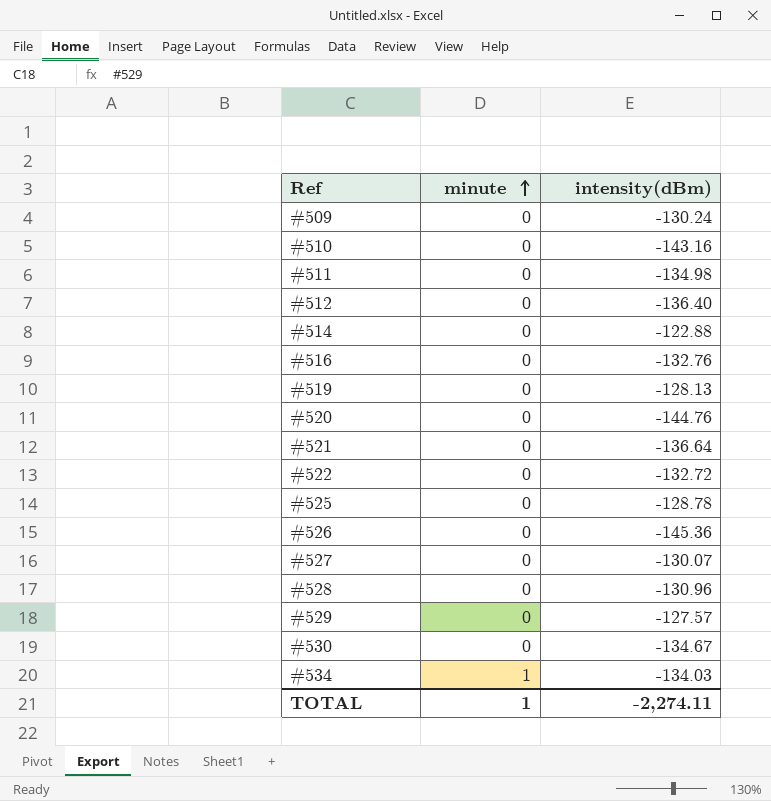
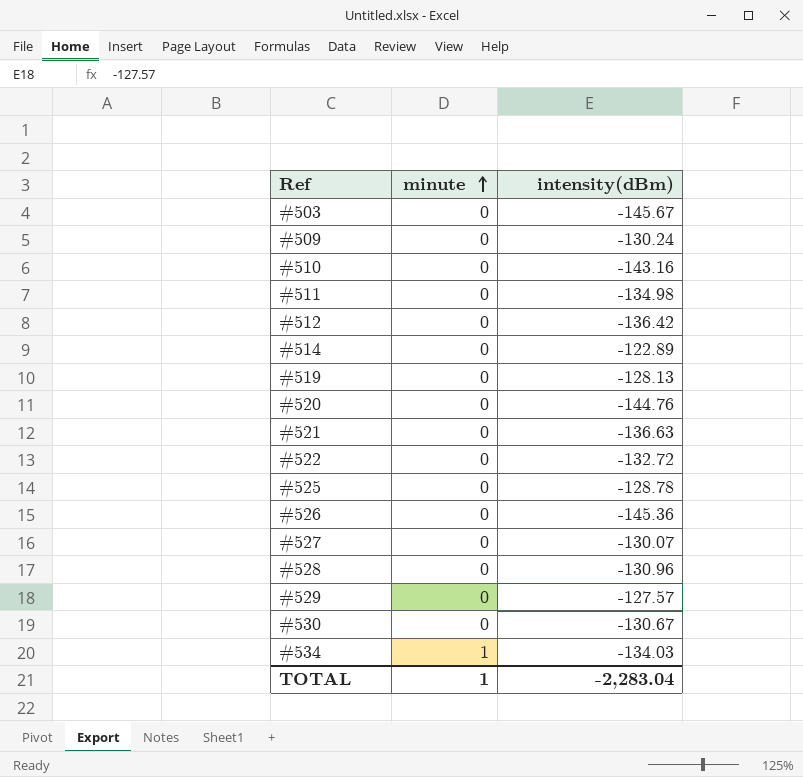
row #516: 0 | -132.76 -> none
row #503: none -> 0 | -145.67
#512 | intensity(dBm): -136.40 -> -136.42
#514 | intensity(dBm): -122.88 -> -122.89
#521 | intensity(dBm): -136.64 -> -136.63
#530 | intensity(dBm): -134.67 -> -130.67
TOTAL | intensity(dBm): -2,274.11 -> -2,283.04

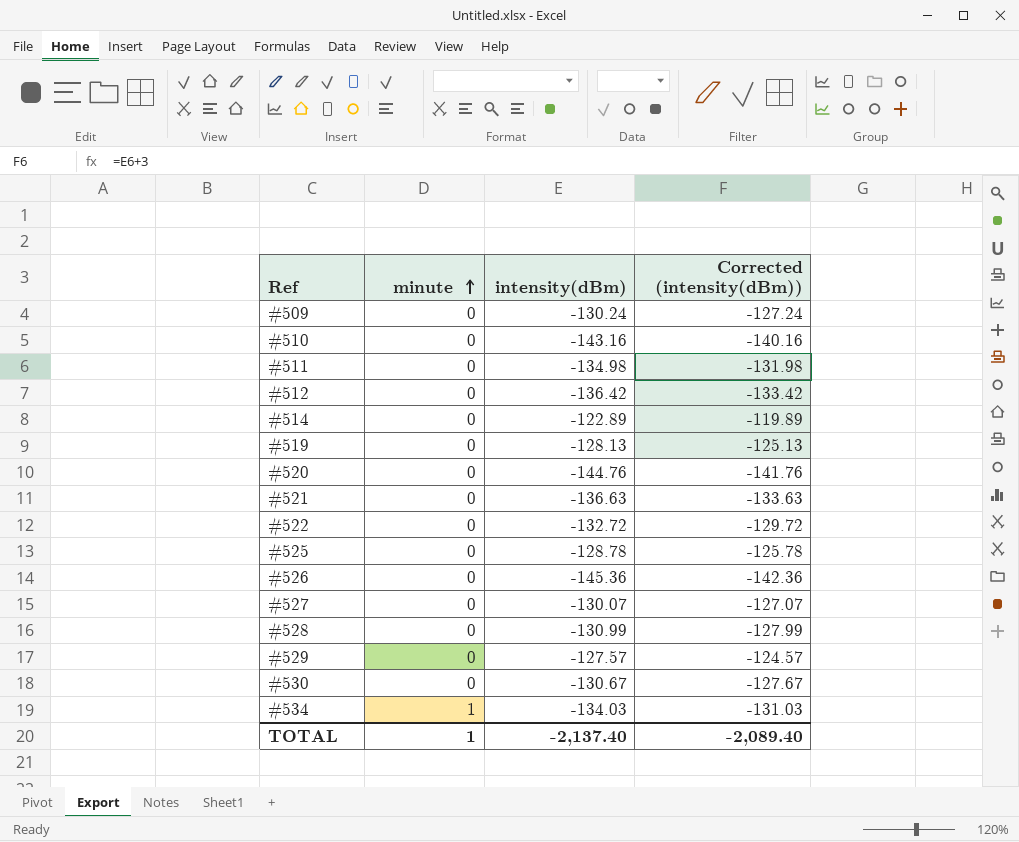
column Corrected (intensity(dBm)) | formula: none -> [intensity(dBm)] + 3
row #503: 0 | -145.67 -> none
#528 | intensity(dBm): -130.96 -> -130.99
TOTAL | intensity(dBm): -2,283.04 -> -2,137.40

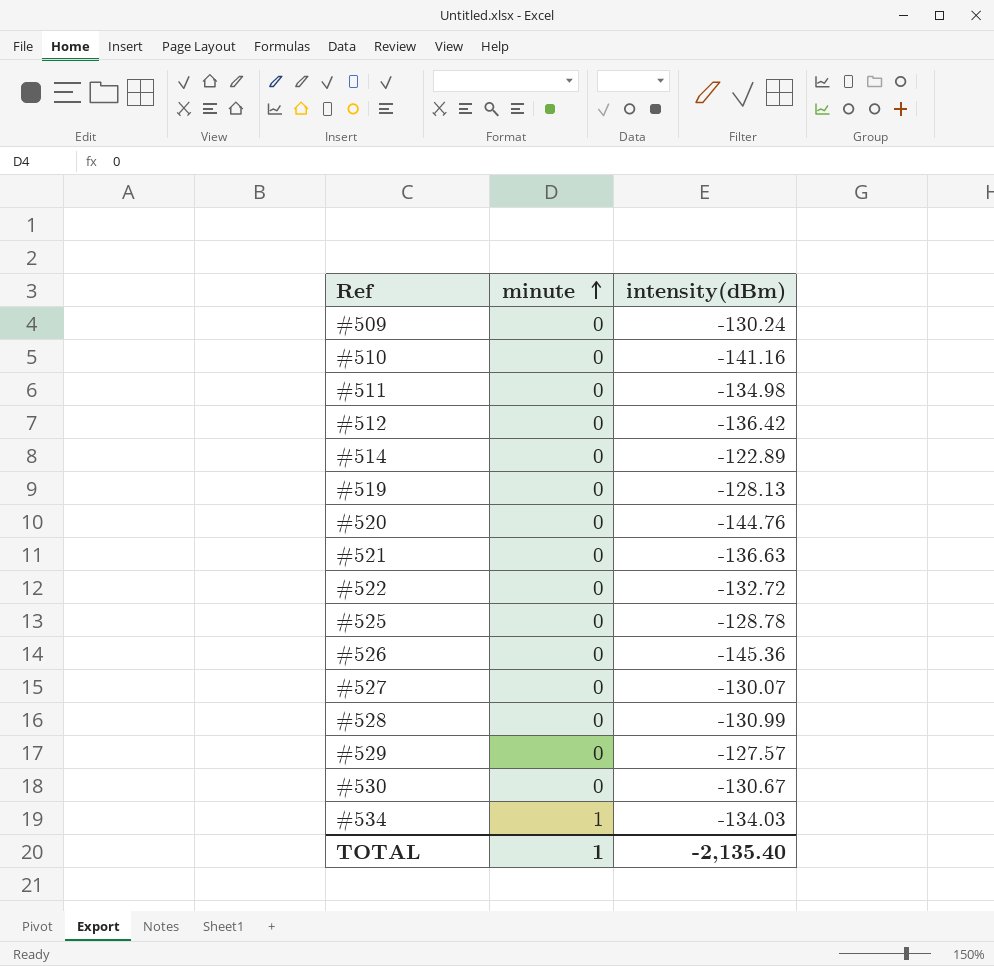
column Corrected (intensity(dBm)) | formula: [intensity(dBm)] + 3 -> none
#510 | intensity(dBm): -143.16 -> -141.16
TOTAL | intensity(dBm): -2,137.40 -> -2,135.40

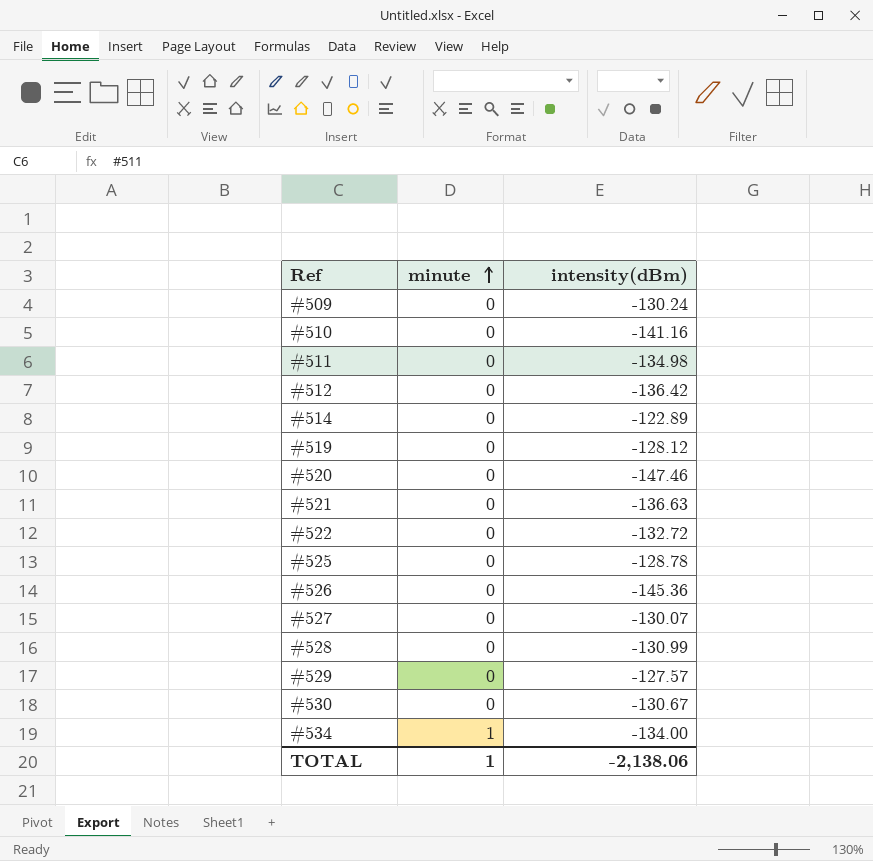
#519 | intensity(dBm): -128.13 -> -128.12
#520 | intensity(dBm): -144.76 -> -147.46
#534 | intensity(dBm): -134.03 -> -134.00
TOTAL | intensity(dBm): -2,135.40 -> -2,138.06

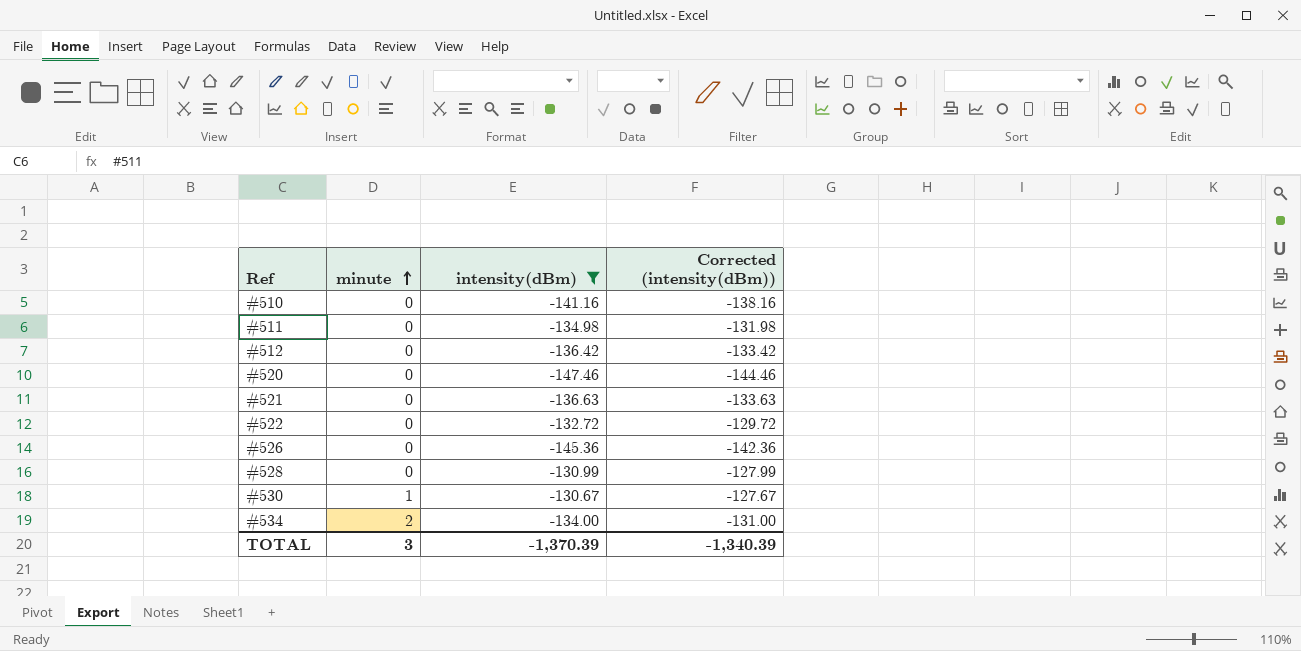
filter: none -> intensity(dBm) <= -130.67
column Corrected (intensity(dBm)) | formula: none -> [intensity(dBm)] + 3
#530 | minute: 0 -> 1
#534 | minute: 1 -> 2
TOTAL | minute: 1 -> 3
TOTAL | intensity(dBm): -2,138.06 -> -1,370.39

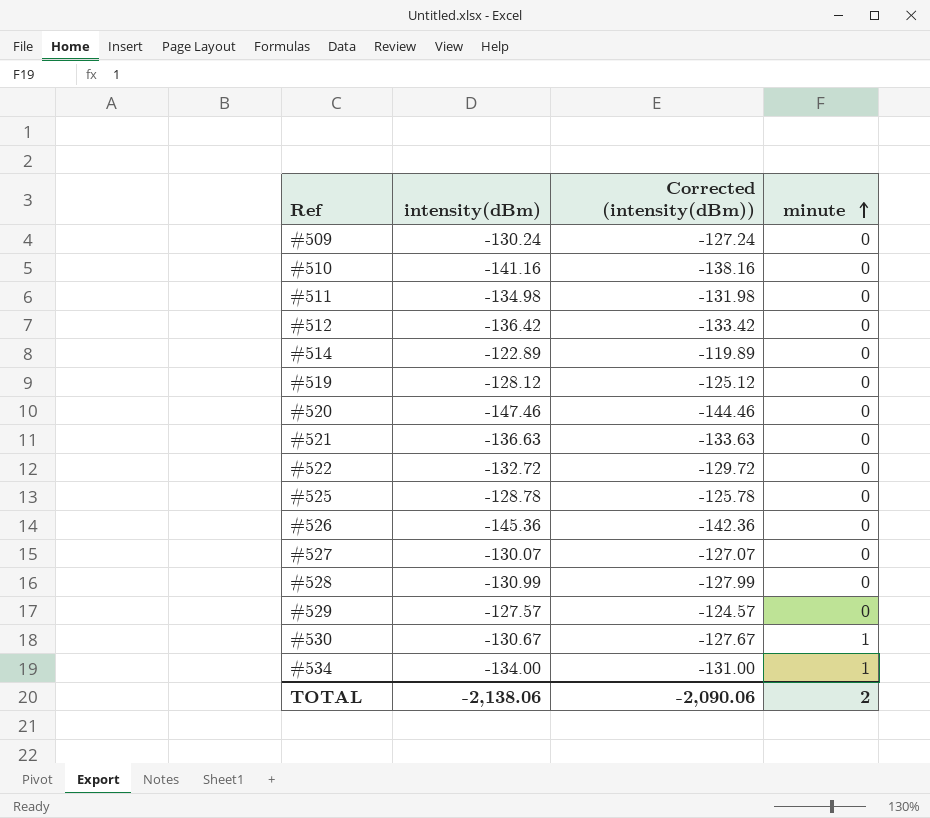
filter: intensity(dBm) <= -130.67 -> none
column minute | position: 2 -> 4
#534 | minute: 2 -> 1
TOTAL | intensity(dBm): -1,370.39 -> -2,138.06
TOTAL | Corrected (intensity(dBm)): -1,340.39 -> -2,090.06
TOTAL | minute: 3 -> 2

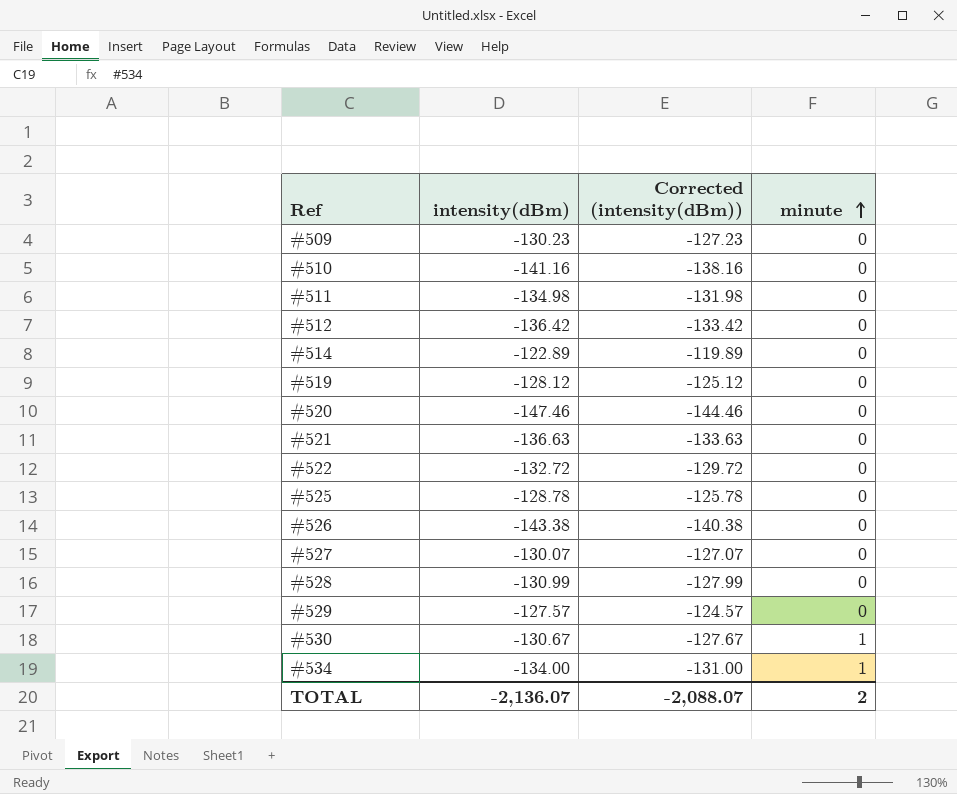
#509 | intensity(dBm): -130.24 -> -130.23
#509 | Corrected (intensity(dBm)): -127.24 -> -127.23
#526 | intensity(dBm): -145.36 -> -143.38
#526 | Corrected (intensity(dBm)): -142.36 -> -140.38
TOTAL | intensity(dBm): -2,138.06 -> -2,136.07
TOTAL | Corrected (intensity(dBm)): -2,090.06 -> -2,088.07

